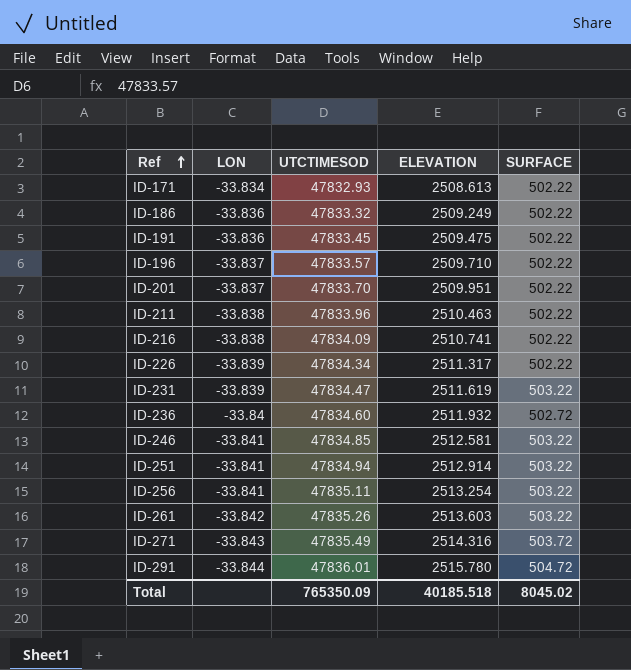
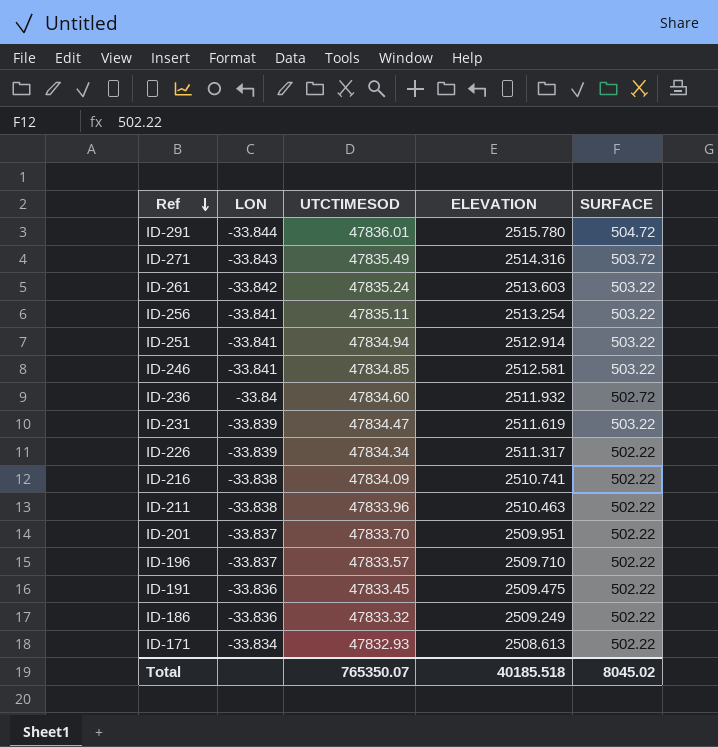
row order: Ref ascending -> Ref descending
ID-261 | UTCTIMESOD: 47835.26 -> 47835.24
Total | UTCTIMESOD: 765350.09 -> 765350.07

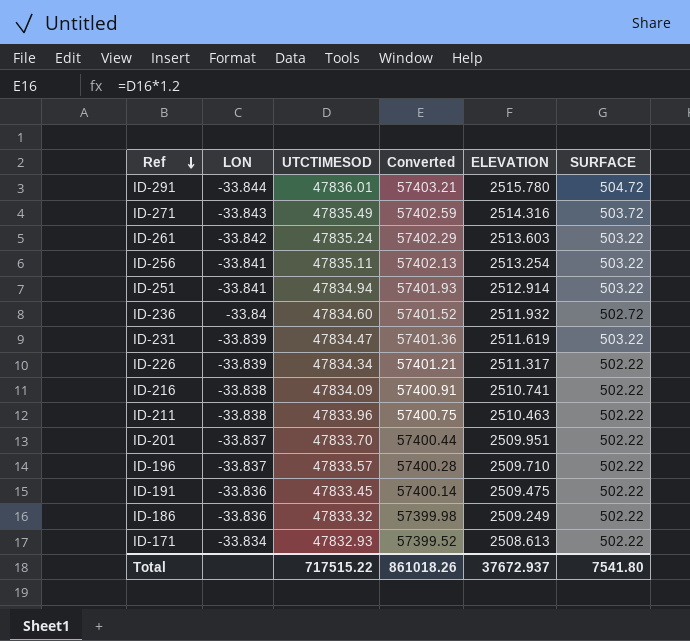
column Converted | formula: none -> [UTCTIMESOD] * 1.2
row ID-246: -33.841 | 47834.85 | 2512.581 | 503.22 -> none
Total | UTCTIMESOD: 765350.07 -> 717515.22
Total | ELEVATION: 40185.518 -> 37672.937
Total | SURFACE: 8045.02 -> 7541.80

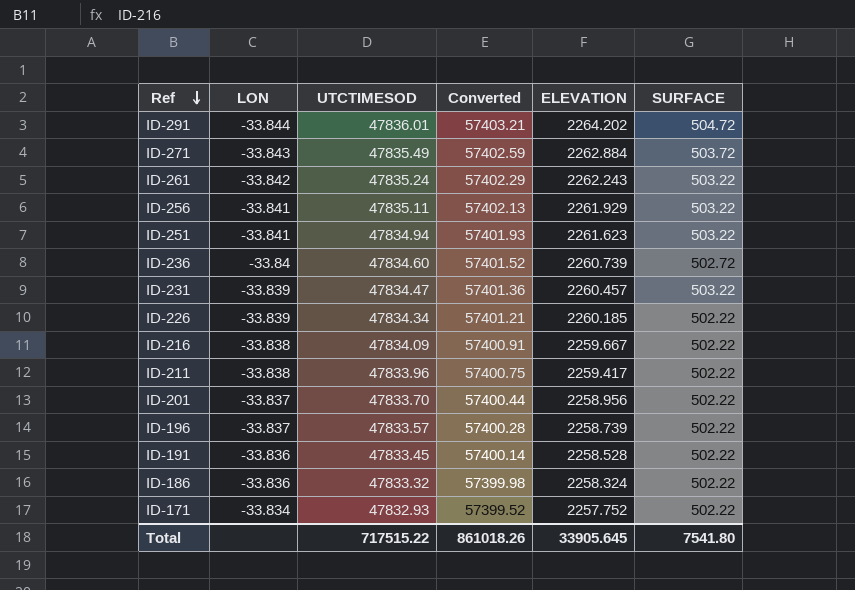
ID-291 | ELEVATION: 2515.780 -> 2264.202
ID-271 | ELEVATION: 2514.316 -> 2262.884
ID-261 | ELEVATION: 2513.603 -> 2262.243
ID-256 | ELEVATION: 2513.254 -> 2261.929
ID-251 | ELEVATION: 2512.914 -> 2261.623
ID-236 | ELEVATION: 2511.932 -> 2260.739
ID-231 | ELEVATION: 2511.619 -> 2260.457
ID-226 | ELEVATION: 2511.317 -> 2260.185
ID-216 | ELEVATION: 2510.741 -> 2259.667
ID-211 | ELEVATION: 2510.463 -> 2259.417
ID-201 | ELEVATION: 2509.951 -> 2258.956
ID-196 | ELEVATION: 2509.710 -> 2258.739
ID-191 | ELEVATION: 2509.475 -> 2258.528
ID-186 | ELEVATION: 2509.249 -> 2258.324
ID-171 | ELEVATION: 2508.613 -> 2257.752
Total | ELEVATION: 37672.937 -> 33905.645

